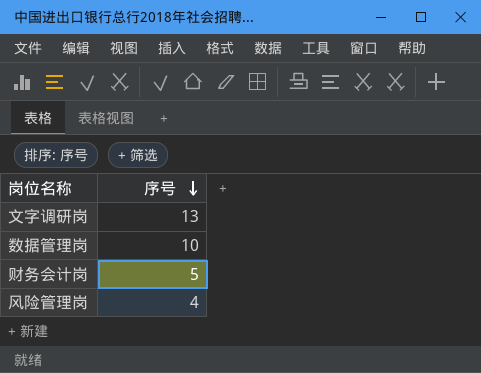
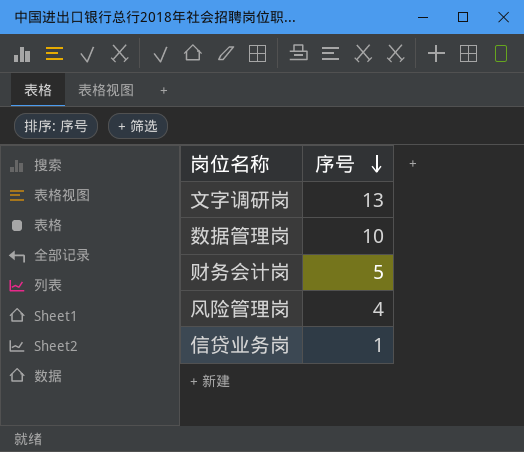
row 信贷业务岗: none -> 1

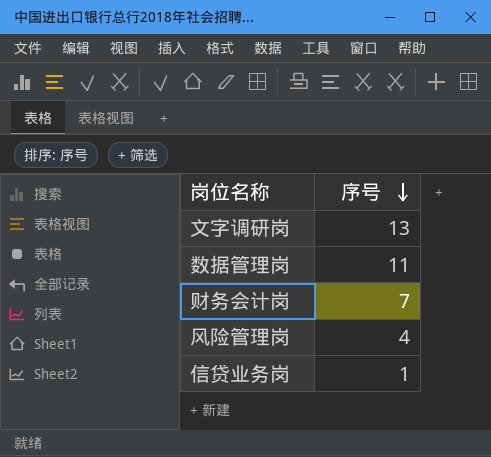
数据管理岗 | 序号: 10 -> 11
财务会计岗 | 序号: 5 -> 7

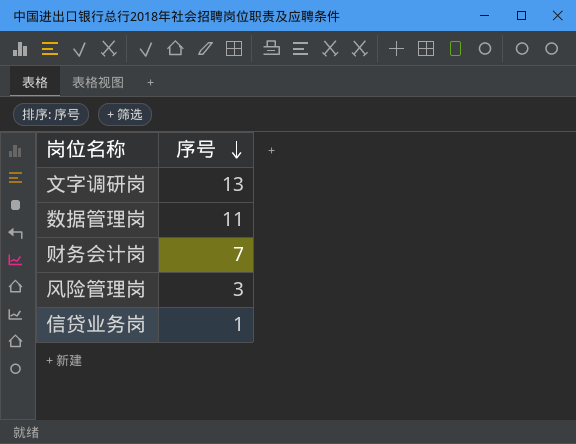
风险管理岗 | 序号: 4 -> 3

